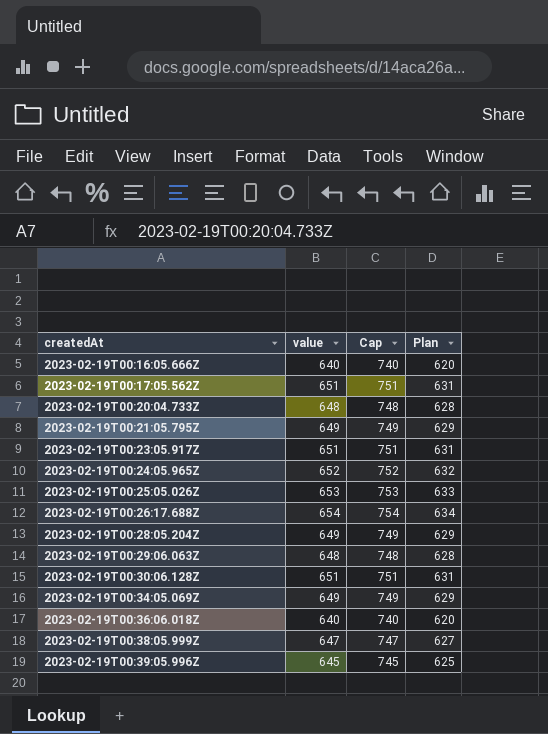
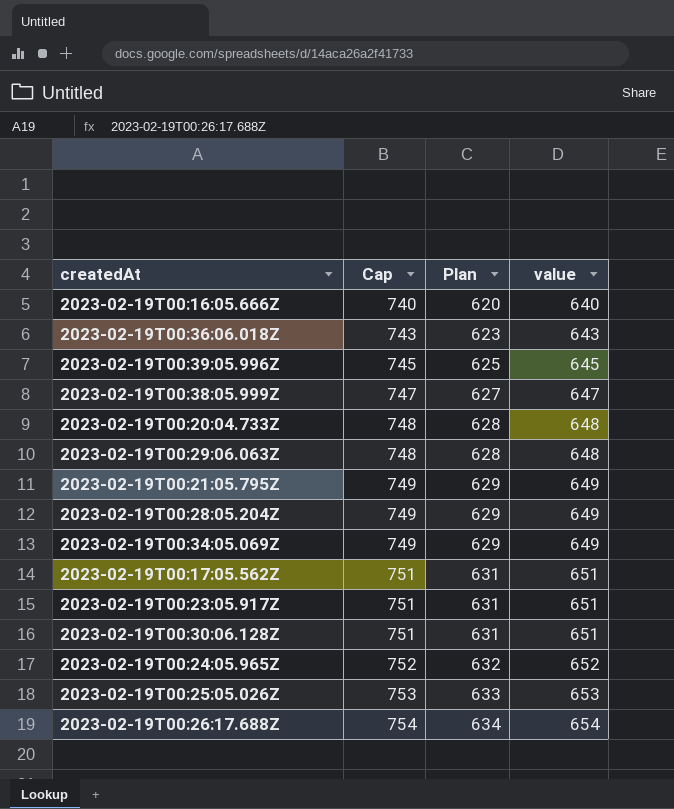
row order: createdAt ascending -> Cap ascending
column value | position: 2 -> 4
2023-02-19T00:36:06.018Z | Cap: 740 -> 743
2023-02-19T00:36:06.018Z | Plan: 620 -> 623
2023-02-19T00:36:06.018Z | value: 640 -> 643

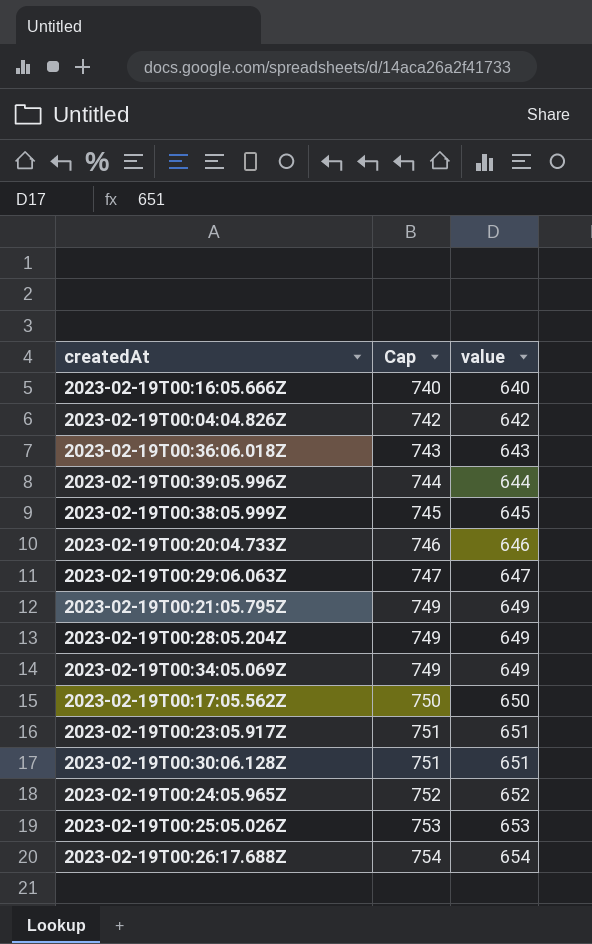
column Plan | formula: [value] - 20 -> none
row 2023-02-19T00:04:04.826Z: none -> 742 | 642
2023-02-19T00:39:05.996Z | Cap: 745 -> 744
2023-02-19T00:39:05.996Z | value: 645 -> 644
2023-02-19T00:38:05.999Z | Cap: 747 -> 745
2023-02-19T00:38:05.999Z | value: 647 -> 645
2023-02-19T00:20:04.733Z | Cap: 748 -> 746
2023-02-19T00:20:04.733Z | value: 648 -> 646
2023-02-19T00:29:06.063Z | Cap: 748 -> 747
2023-02-19T00:29:06.063Z | value: 648 -> 647
2023-02-19T00:17:05.562Z | Cap: 751 -> 750
2023-02-19T00:17:05.562Z | value: 651 -> 650

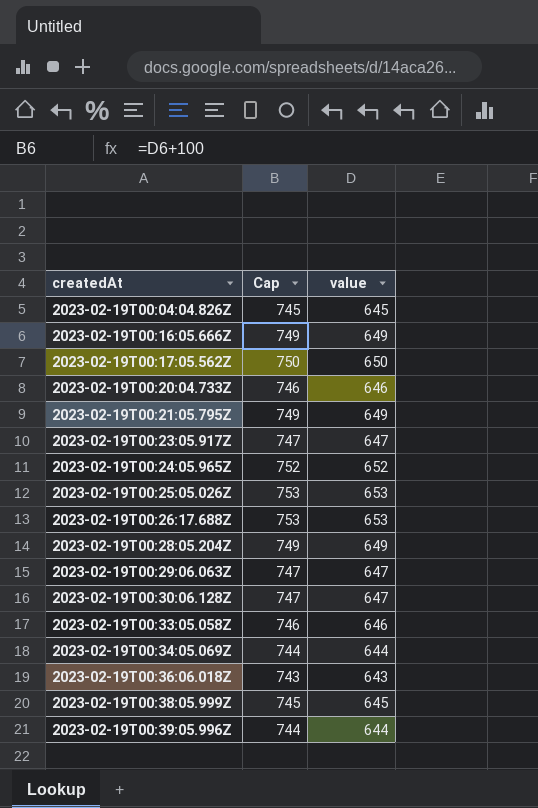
row order: Cap ascending -> createdAt ascending
2023-02-19T00:04:04.826Z | Cap: 742 -> 745
2023-02-19T00:04:04.826Z | value: 642 -> 645
2023-02-19T00:16:05.666Z | Cap: 740 -> 749
2023-02-19T00:16:05.666Z | value: 640 -> 649
2023-02-19T00:23:05.917Z | Cap: 751 -> 747
2023-02-19T00:23:05.917Z | value: 651 -> 647
2023-02-19T00:26:17.688Z | Cap: 754 -> 753
2023-02-19T00:26:17.688Z | value: 654 -> 653
2023-02-19T00:30:06.128Z | Cap: 751 -> 747
2023-02-19T00:30:06.128Z | value: 651 -> 647
row 2023-02-19T00:33:05.058Z: none -> 746 | 646
2023-02-19T00:34:05.069Z | Cap: 749 -> 744
2023-02-19T00:34:05.069Z | value: 649 -> 644

